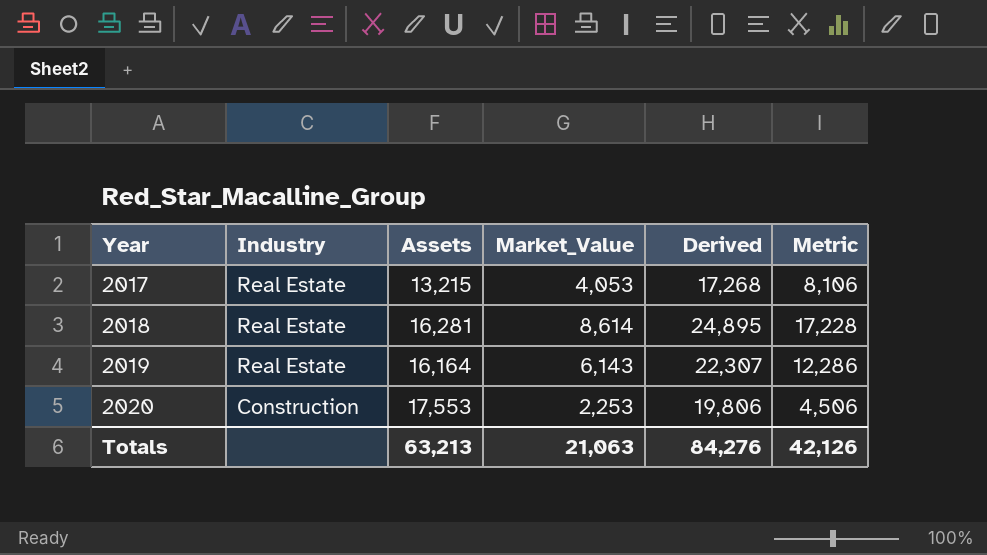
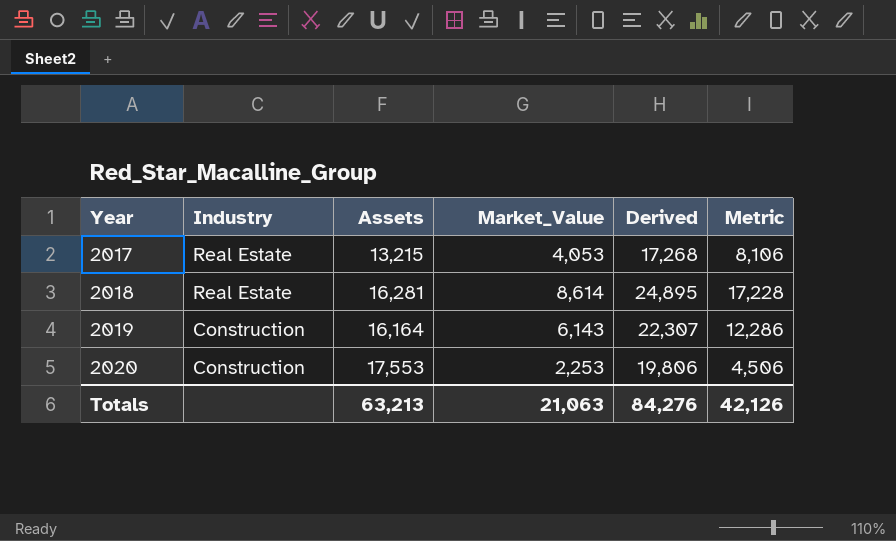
2019 | Industry: Real Estate -> Construction

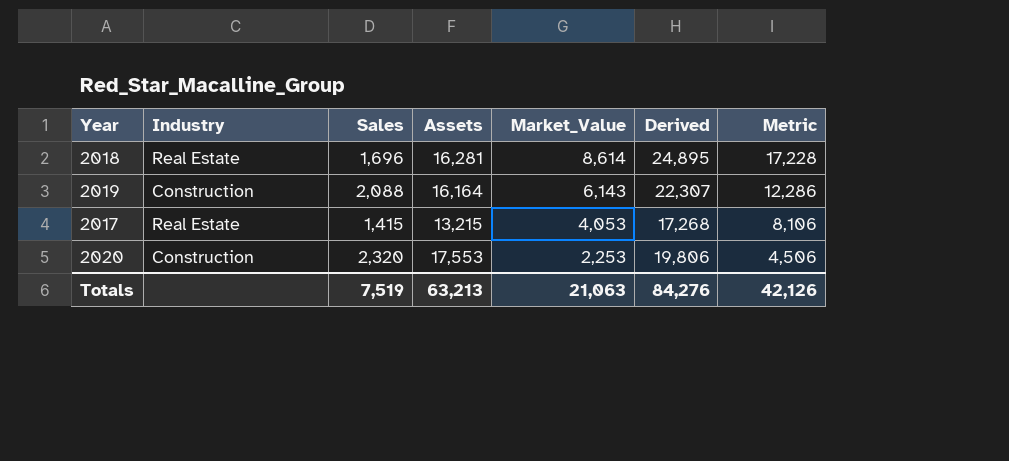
row order: Year ascending -> Market_Value descending
column Sales | position: none -> 3

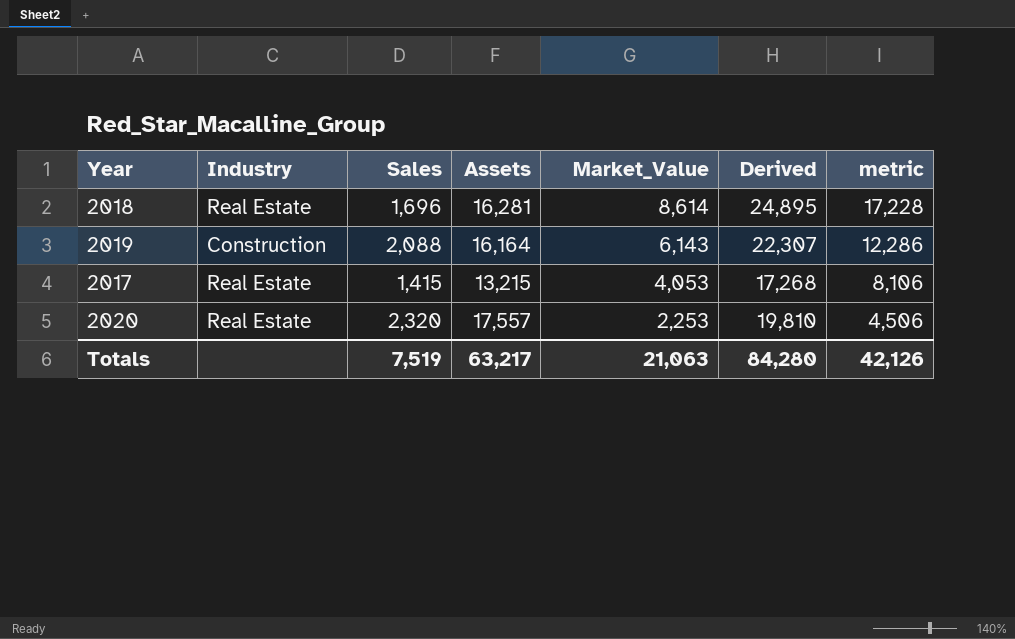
column name: Metric -> metric
2020 | Industry: Construction -> Real Estate
2020 | Assets: 17,553 -> 17,557
2020 | Derived: 19,806 -> 19,810
Totals | Assets: 63,213 -> 63,217
Totals | Derived: 84,276 -> 84,280

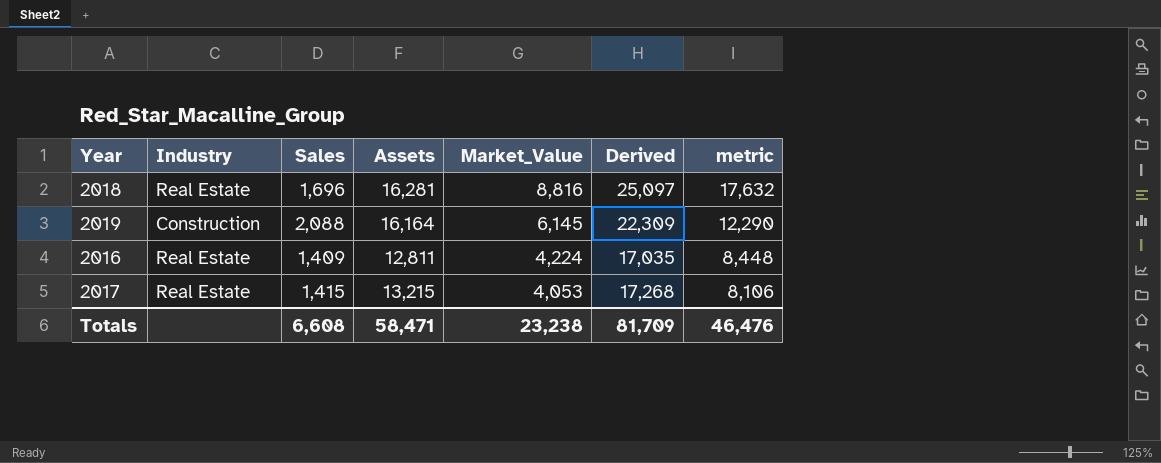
row 2020: Real Estate | 2,320 | 17,557 | 2,253 | 19,810 | 4,506 -> none
2018 | Market_Value: 8,614 -> 8,816
2018 | Derived: 24,895 -> 25,097
2018 | metric: 17,228 -> 17,632
2019 | Market_Value: 6,143 -> 6,145
2019 | Derived: 22,307 -> 22,309
2019 | metric: 12,286 -> 12,290
row 2016: none -> Real Estate | 1,409 | 12,811 | 4,224 | 17,035 | 8,448
Totals | Sales: 7,519 -> 6,608
Totals | Assets: 63,217 -> 58,471
Totals | Market_Value: 21,063 -> 23,238
Totals | Derived: 84,280 -> 81,709
Totals | metric: 42,126 -> 46,476

